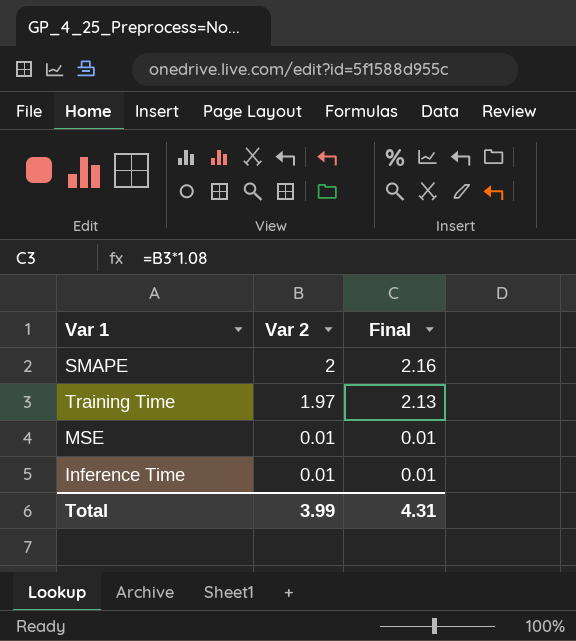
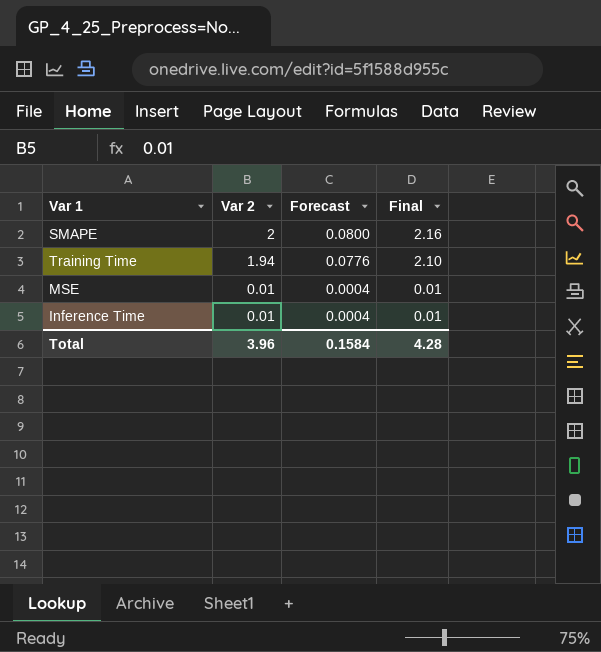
column Forecast | formula: none -> [Var 2] * 0.04
Training Time | Var 2: 1.97 -> 1.94
Training Time | Final: 2.13 -> 2.10
Total | Var 2: 3.99 -> 3.96
Total | Final: 4.31 -> 4.28

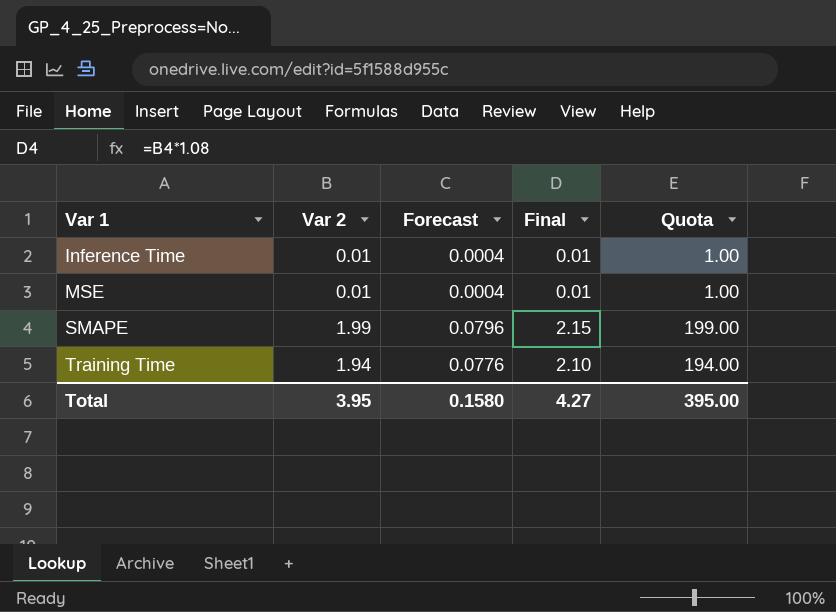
row order: Var 2 descending -> Var 1 ascending
column Quota | formula: none -> [Var 2] * 100
SMAPE | Var 2: 2 -> 1.99
SMAPE | Forecast: 0.0800 -> 0.0796
SMAPE | Final: 2.16 -> 2.15
Total | Var 2: 3.96 -> 3.95
Total | Forecast: 0.1584 -> 0.1580
Total | Final: 4.28 -> 4.27

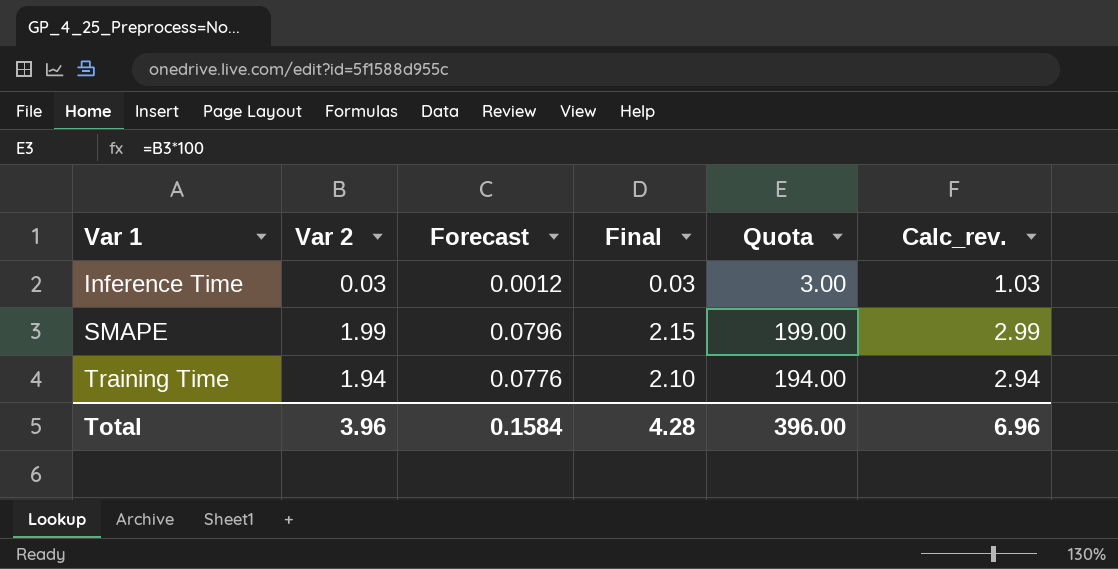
column Calc_rev. | formula: none -> [Var 2] + 1
row MSE: 0.01 | 0.0004 | 0.01 | 1.00 -> none
Inference Time | Var 2: 0.01 -> 0.03
Inference Time | Forecast: 0.0004 -> 0.0012
Inference Time | Final: 0.01 -> 0.03
Inference Time | Quota: 1.00 -> 3.00
Total | Var 2: 3.95 -> 3.96
Total | Forecast: 0.1580 -> 0.1584
Total | Final: 4.27 -> 4.28
Total | Quota: 395.00 -> 396.00

